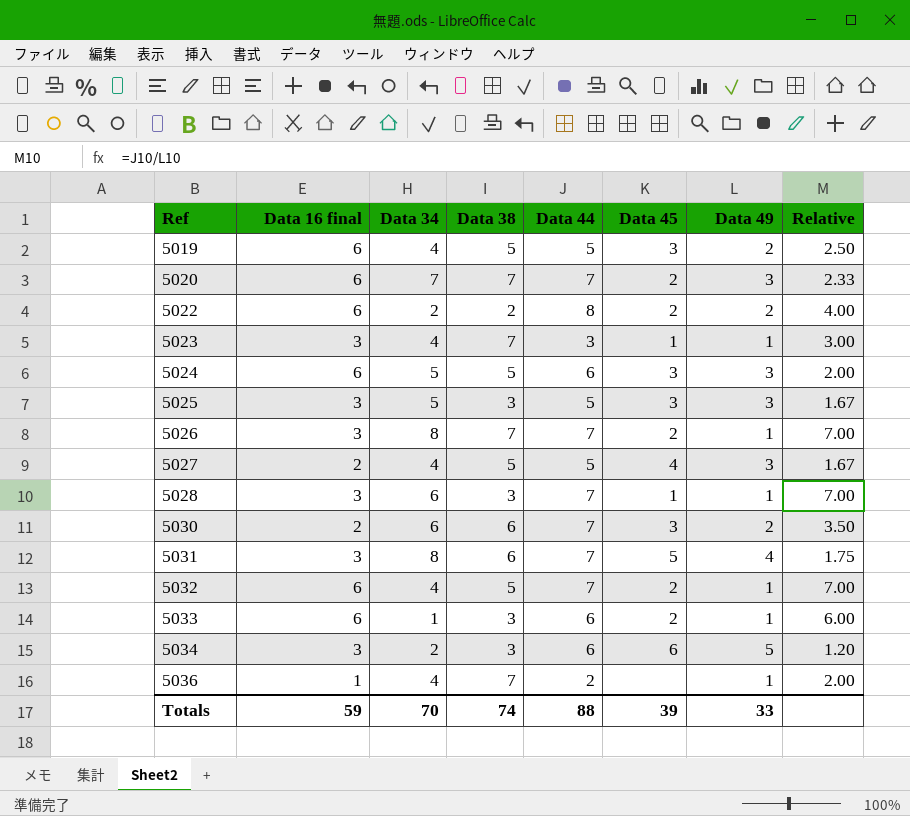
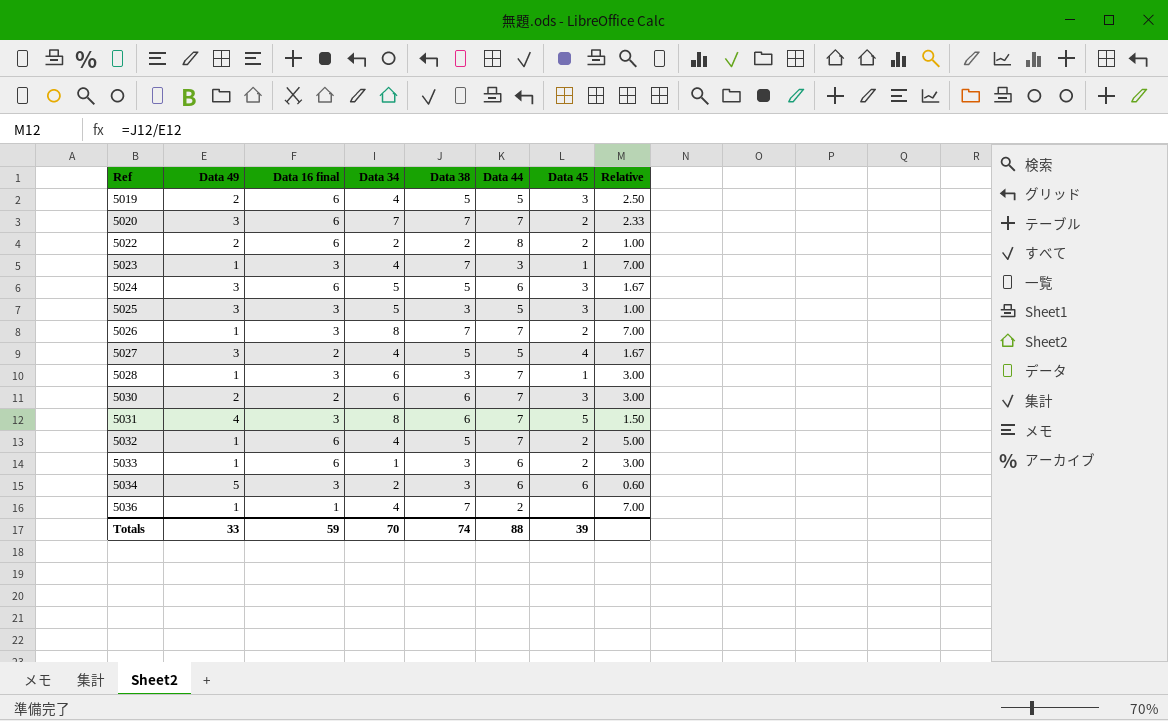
column Data 49 | position: 7 -> 2
column Relative | formula: [Data 44] / [Data 49] -> [Data 38] / [Data 49]

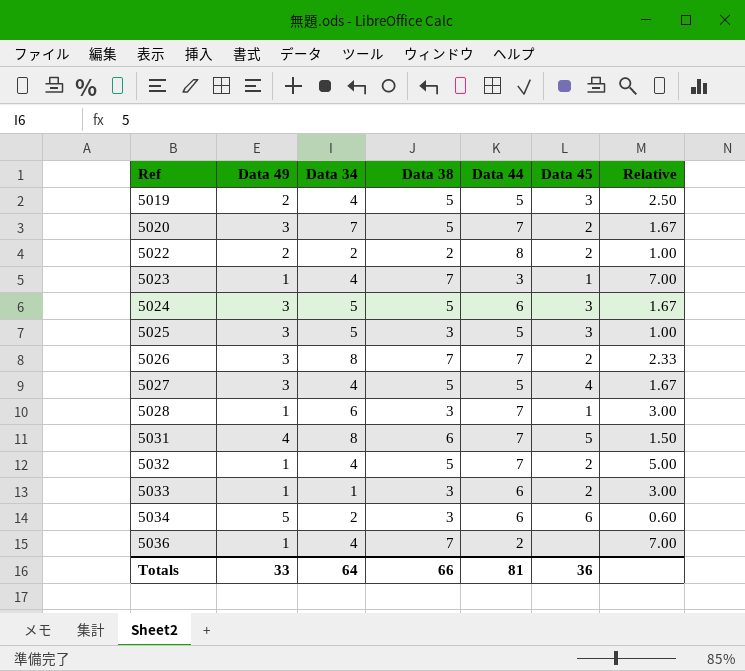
column Data 16 final | position: 3 -> none
row 5030: 2 | 2 | 6 | 6 | 7 | 3 | 3.00 -> none
5020 | Data 38: 7 -> 5
5020 | Relative: 2.33 -> 1.67
5026 | Data 49: 1 -> 3
5026 | Relative: 7.00 -> 2.33
Totals | Data 34: 70 -> 64
Totals | Data 38: 74 -> 66
Totals | Data 44: 88 -> 81
Totals | Data 45: 39 -> 36

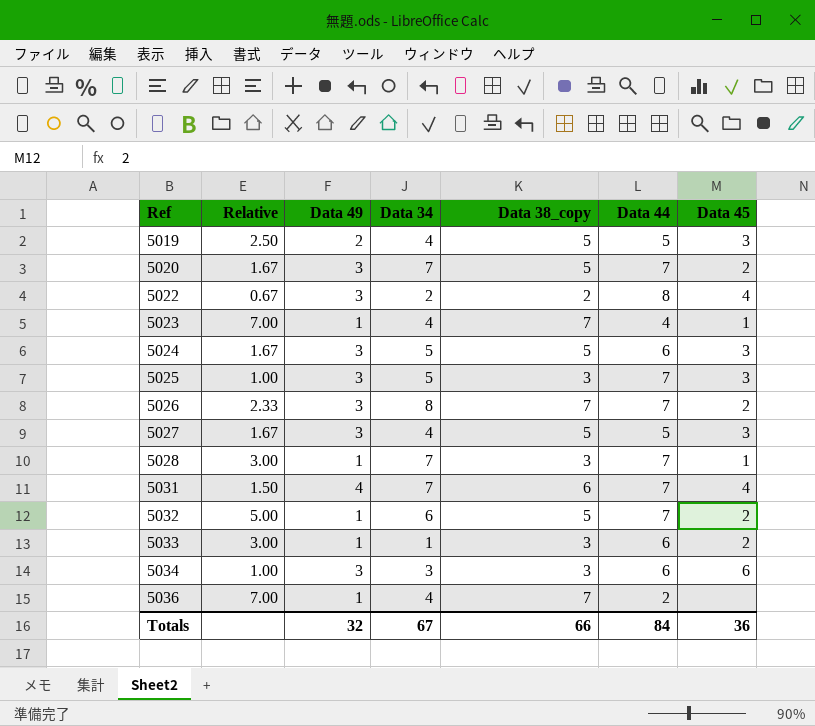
column Relative | position: 7 -> 2
column name: Data 38 -> Data 38_copy
5022 | Relative: 1.00 -> 0.67
5022 | Data 49: 2 -> 3
5022 | Data 45: 2 -> 4
5023 | Data 44: 3 -> 4
5025 | Data 44: 5 -> 7
5027 | Data 45: 4 -> 3
5028 | Data 34: 6 -> 7
5031 | Data 34: 8 -> 7
5031 | Data 45: 5 -> 4
5032 | Data 34: 4 -> 6
5034 | Relative: 0.60 -> 1.00
5034 | Data 49: 5 -> 3
5034 | Data 34: 2 -> 3
Totals | Data 49: 33 -> 32
Totals | Data 34: 64 -> 67
Totals | Data 44: 81 -> 84

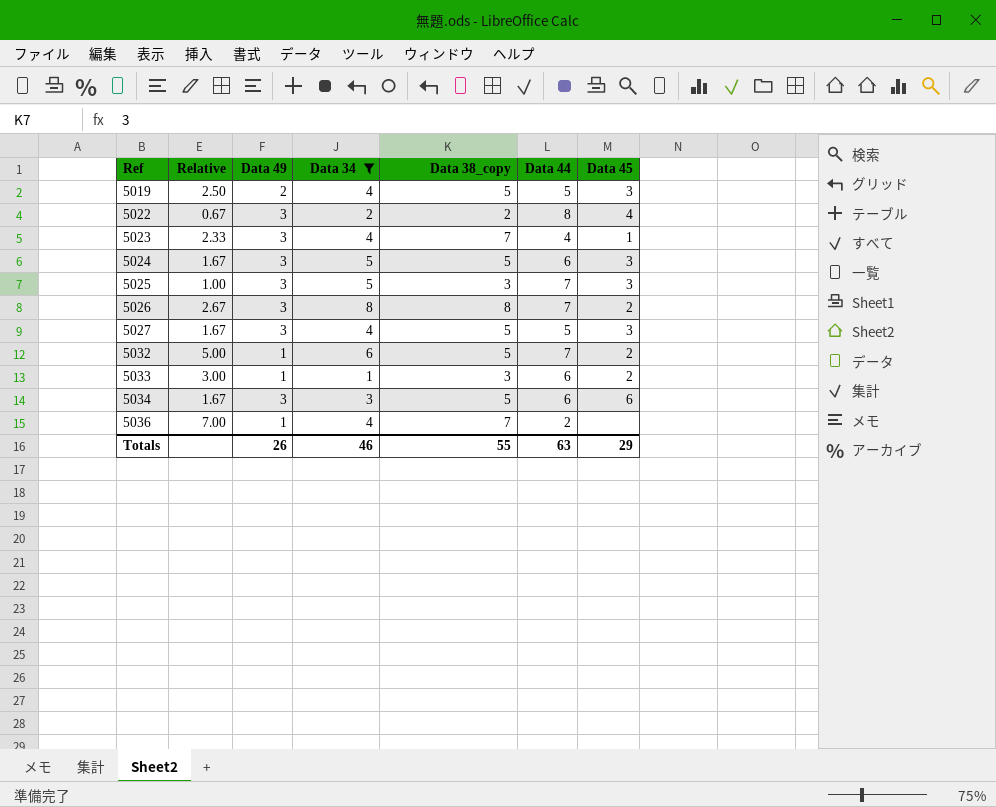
filter: none -> Data 34 != 7
5023 | Relative: 7.00 -> 2.33
5023 | Data 49: 1 -> 3
5026 | Relative: 2.33 -> 2.67
5026 | Data 38_copy: 7 -> 8
5034 | Relative: 1.00 -> 1.67
5034 | Data 38_copy: 3 -> 5
Totals | Data 49: 32 -> 26
Totals | Data 34: 67 -> 46
Totals | Data 38_copy: 66 -> 55
Totals | Data 44: 84 -> 63
Totals | Data 45: 36 -> 29

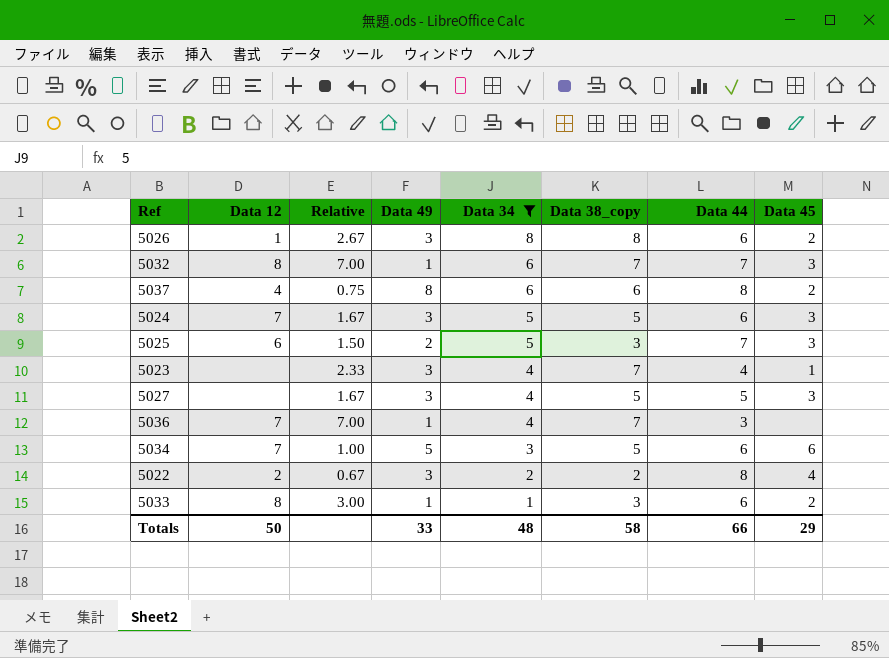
row order: Ref ascending -> Data 34 descending
column Data 12 | position: none -> 2
row 5019: 2.50 | 2 | 4 | 5 | 5 | 3 -> none
5026 | Data 44: 7 -> 6
5032 | Relative: 5.00 -> 7.00
5032 | Data 38_copy: 5 -> 7
5032 | Data 45: 2 -> 3
row 5037: none -> 4 | 0.75 | 8 | 6 | 6 | 8 | 2
5025 | Relative: 1.00 -> 1.50
5025 | Data 49: 3 -> 2
5036 | Data 44: 2 -> 3
5034 | Relative: 1.67 -> 1.00
5034 | Data 49: 3 -> 5
Totals | Data 49: 26 -> 33
Totals | Data 34: 46 -> 48
Totals | Data 38_copy: 55 -> 58
Totals | Data 44: 63 -> 66

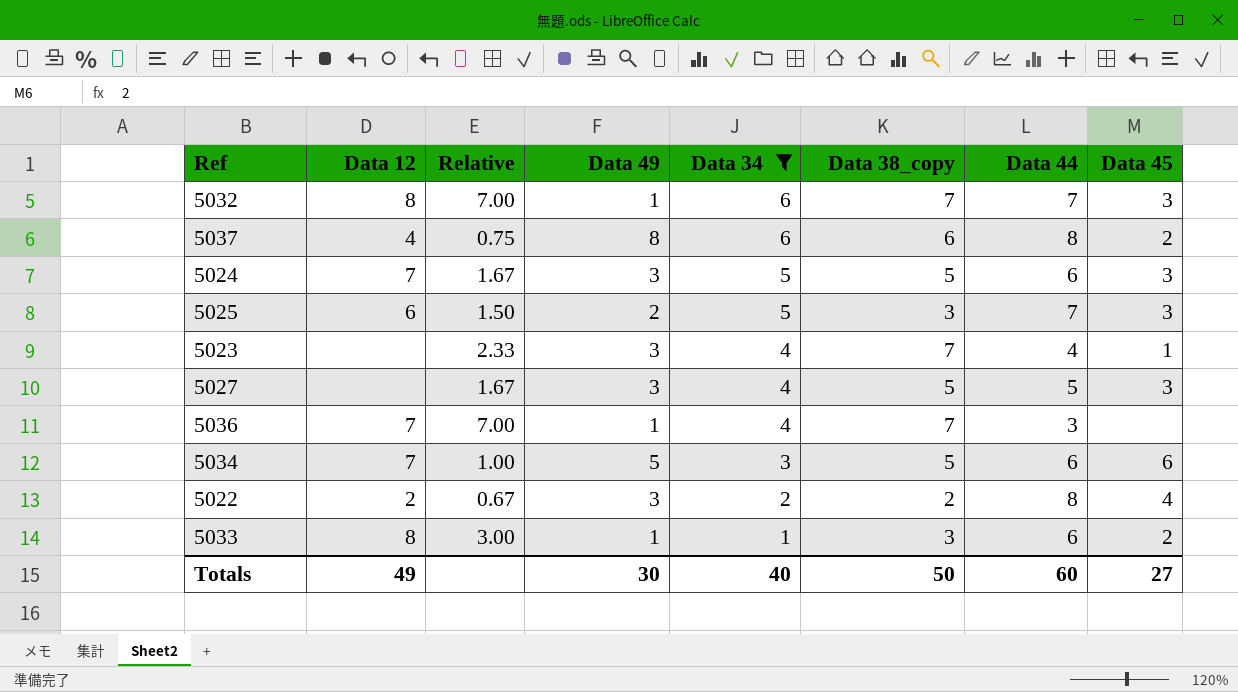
row 5026: 1 | 2.67 | 3 | 8 | 8 | 6 | 2 -> none
Totals | Data 12: 50 -> 49
Totals | Data 49: 33 -> 30
Totals | Data 34: 48 -> 40
Totals | Data 38_copy: 58 -> 50
Totals | Data 44: 66 -> 60
Totals | Data 45: 29 -> 27

